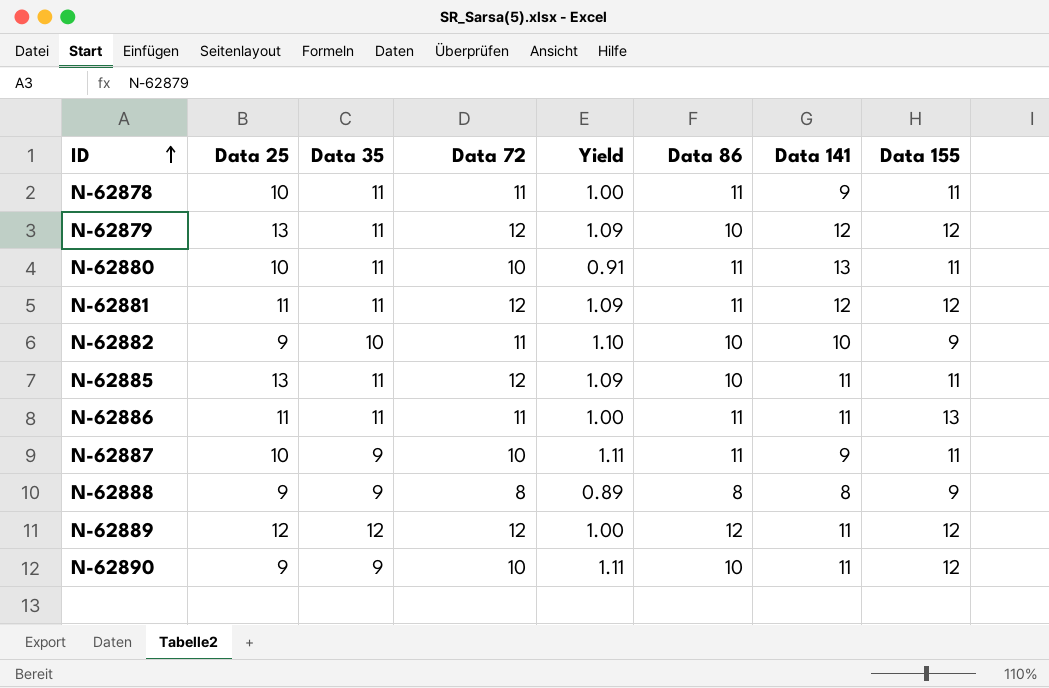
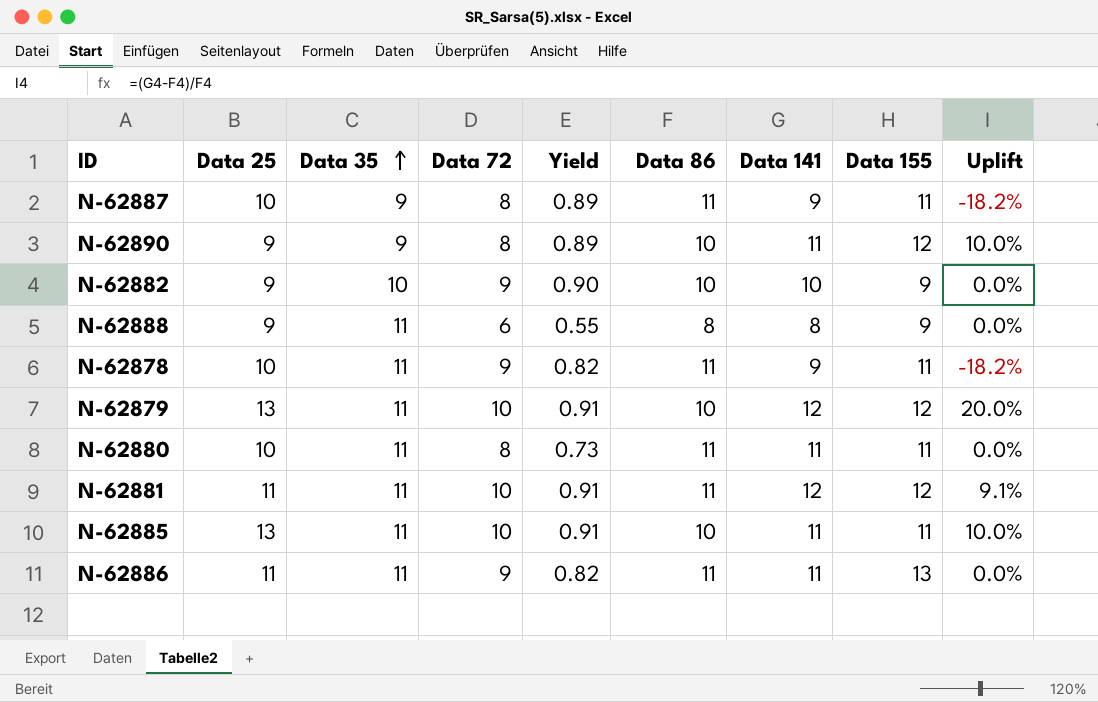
row order: ID ascending -> Data 35 ascending
column Uplift | formula: none -> ([Data 141] - [Data 86]) / [Data 86]
row N-62889: 12 | 12 | 12 | 1.00 | 12 | 11 | 12 -> none
N-62887 | Data 72: 10 -> 8
N-62887 | Yield: 1.11 -> 0.89
N-62890 | Data 72: 10 -> 8
N-62890 | Yield: 1.11 -> 0.89
N-62882 | Data 72: 11 -> 9
N-62882 | Yield: 1.10 -> 0.90
N-62888 | Data 35: 9 -> 11
N-62888 | Data 72: 8 -> 6
N-62888 | Yield: 0.89 -> 0.55
N-62878 | Data 72: 11 -> 9
N-62878 | Yield: 1.00 -> 0.82
N-62879 | Data 72: 12 -> 10
N-62879 | Yield: 1.09 -> 0.91
N-62880 | Data 72: 10 -> 8
N-62880 | Yield: 0.91 -> 0.73
N-62880 | Data 141: 13 -> 11
N-62881 | Data 72: 12 -> 10
N-62881 | Yield: 1.09 -> 0.91
N-62885 | Data 72: 12 -> 10
N-62885 | Yield: 1.09 -> 0.91
N-62886 | Data 72: 11 -> 9
N-62886 | Yield: 1.00 -> 0.82

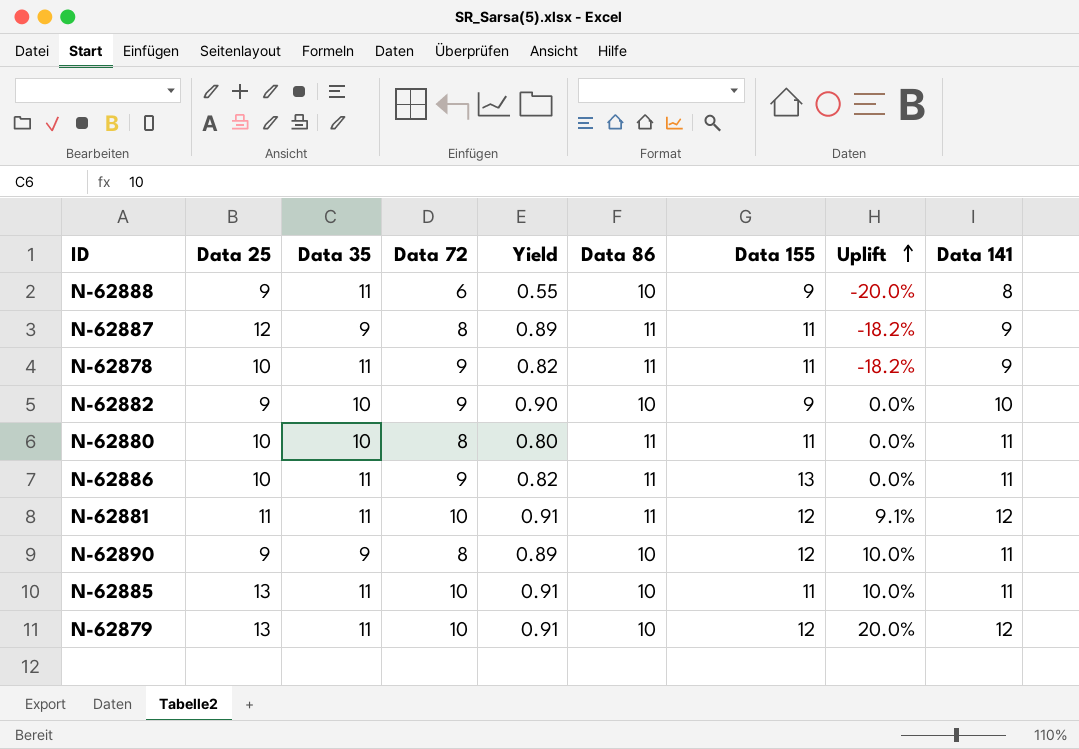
row order: Data 35 ascending -> Uplift ascending
column Data 141 | position: 7 -> 9
N-62888 | Data 86: 8 -> 10
N-62888 | Uplift: 0.0% -> -20.0%
N-62887 | Data 25: 10 -> 12
N-62880 | Data 35: 11 -> 10
N-62880 | Yield: 0.73 -> 0.80
N-62886 | Data 25: 11 -> 10

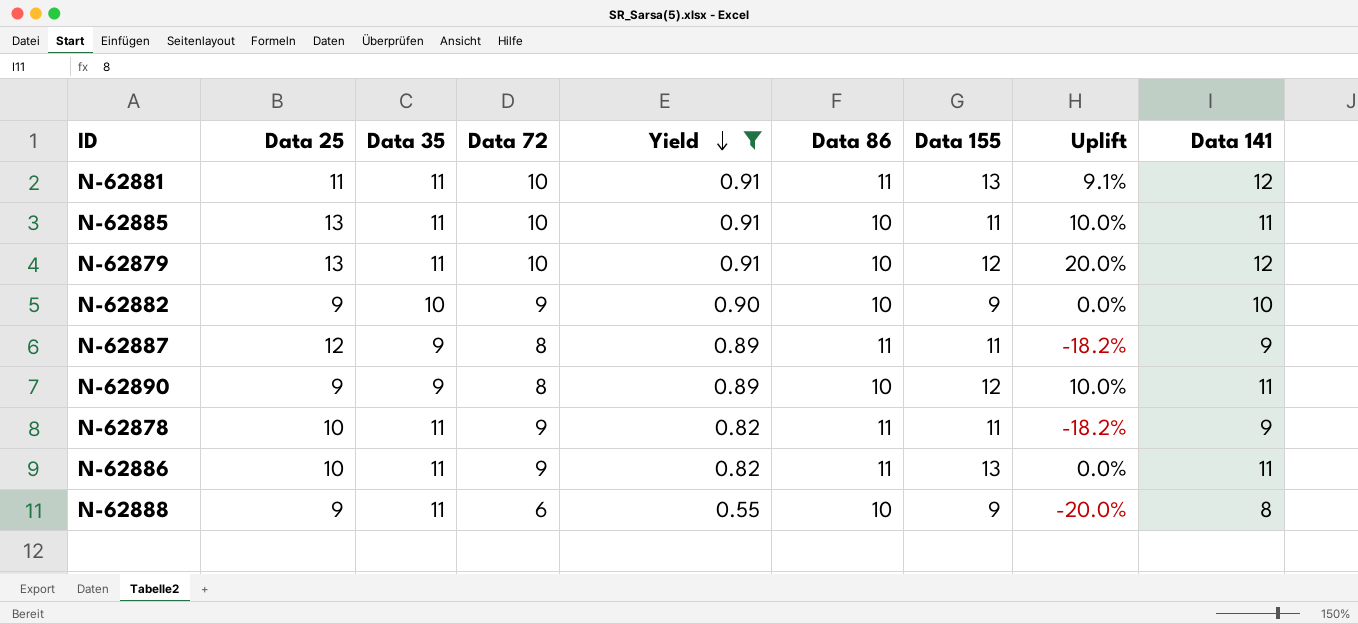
filter: none -> Yield != 0.80
row order: Uplift ascending -> Yield descending
N-62881 | Data 155: 12 -> 13

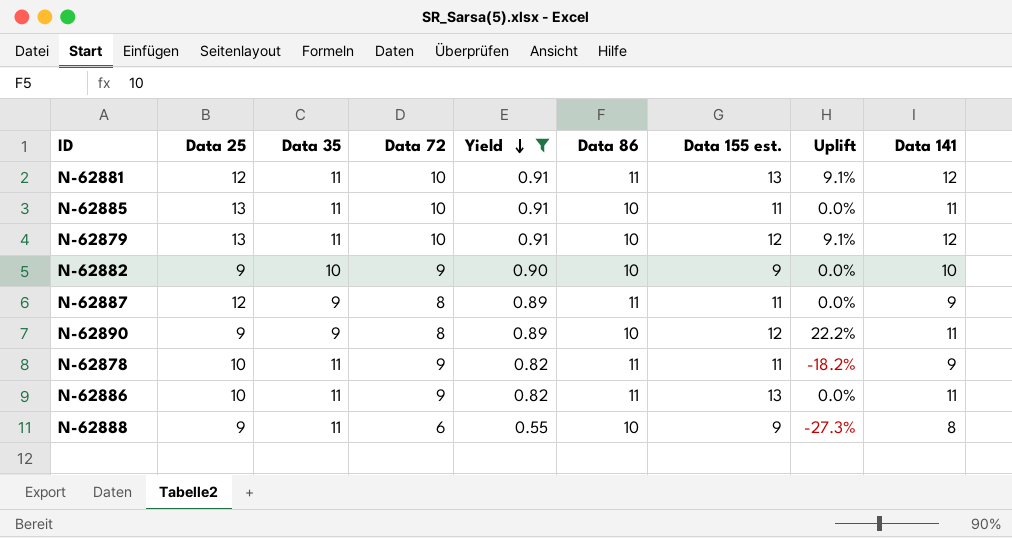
column name: Data 155 -> Data 155 est.
column Uplift | formula: ([Data 141] - [Data 86]) / [Data 86] -> ([Data 141] - [Data 35]) / [Data 35]
N-62881 | Data 25: 11 -> 12

